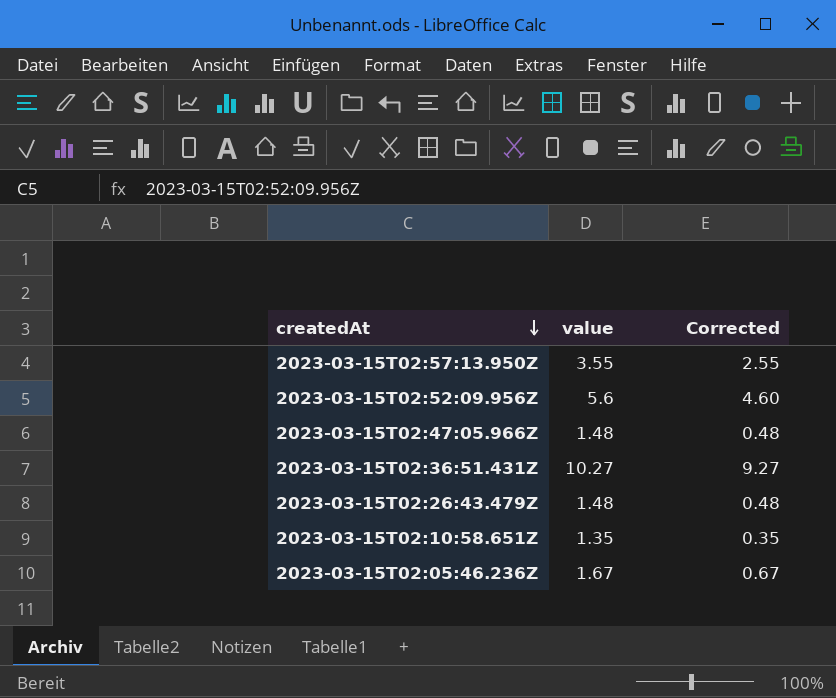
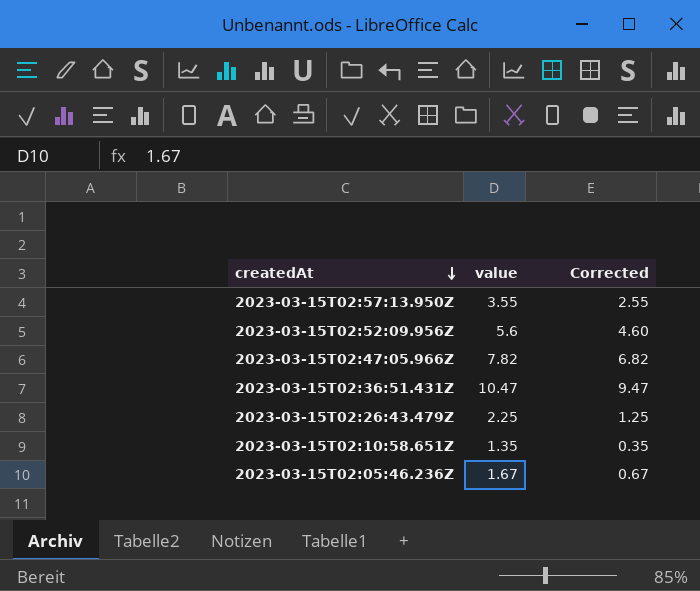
2023-03-15T02:47:05.966Z | value: 1.48 -> 7.82
2023-03-15T02:47:05.966Z | Corrected: 0.48 -> 6.82
2023-03-15T02:36:51.431Z | value: 10.27 -> 10.47
2023-03-15T02:36:51.431Z | Corrected: 9.27 -> 9.47
2023-03-15T02:26:43.479Z | value: 1.48 -> 2.25
2023-03-15T02:26:43.479Z | Corrected: 0.48 -> 1.25

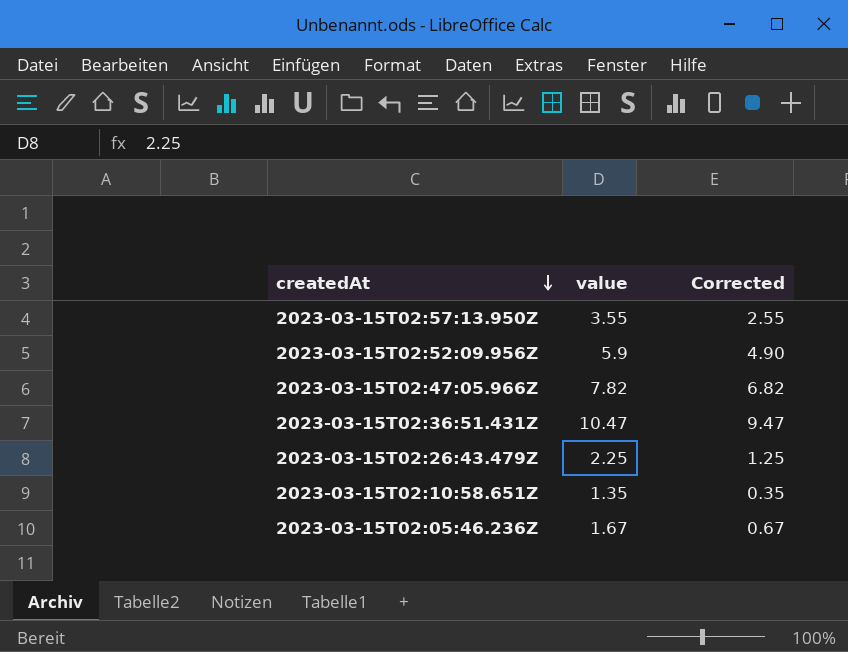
2023-03-15T02:52:09.956Z | value: 5.6 -> 5.9
2023-03-15T02:52:09.956Z | Corrected: 4.60 -> 4.90

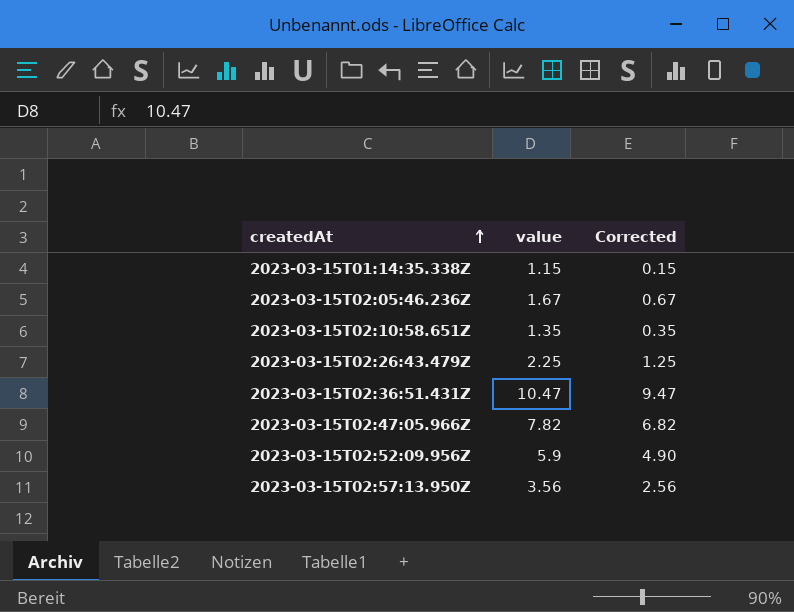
row order: createdAt descending -> createdAt ascending
row 2023-03-15T01:14:35.338Z: none -> 1.15 | 0.15
2023-03-15T02:57:13.950Z | value: 3.55 -> 3.56
2023-03-15T02:57:13.950Z | Corrected: 2.55 -> 2.56

